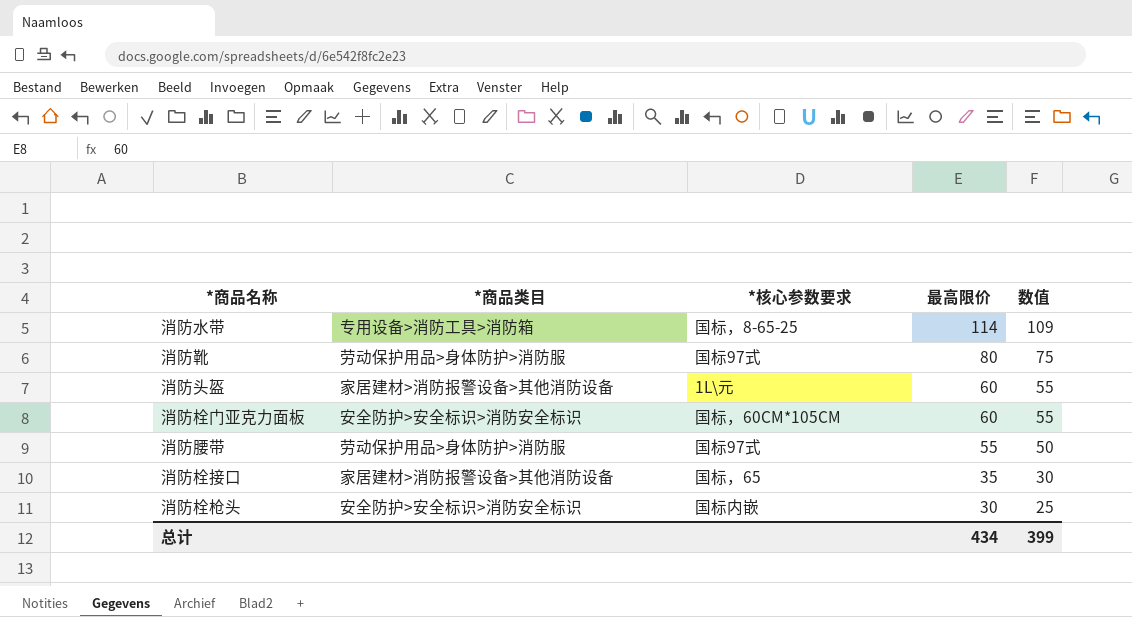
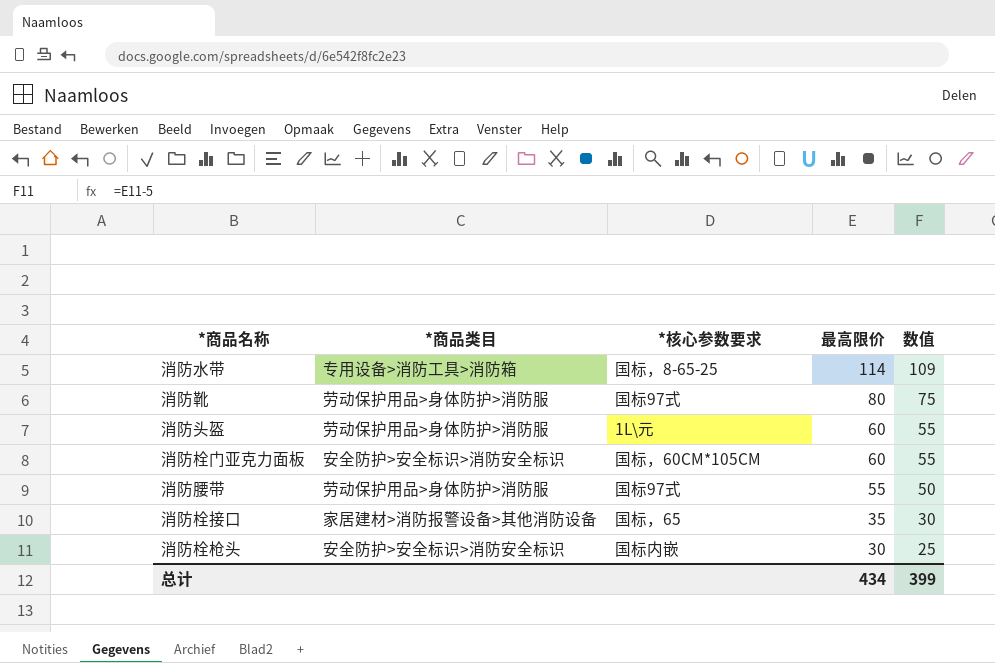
消防头盔 | *商品类目: 家居建材>消防报警设备>其他消防设备 -> 劳动保护用品>身体防护>消防服

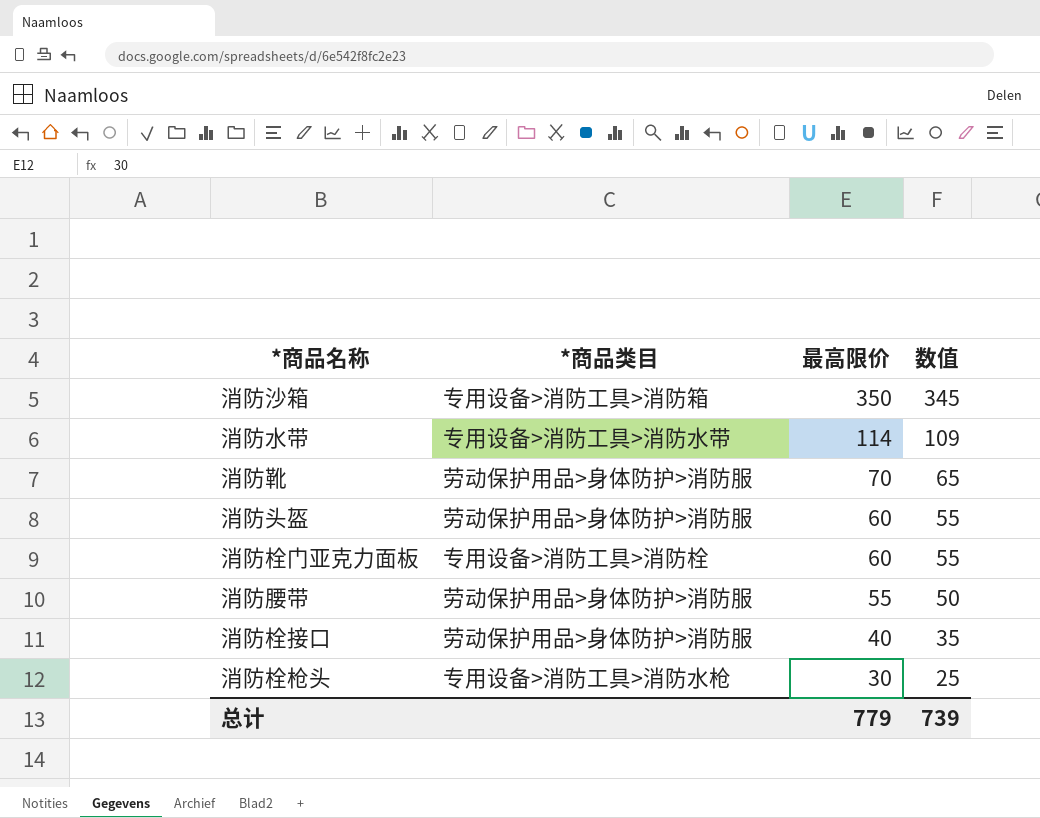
column *核心参数要求 | position: 3 -> none
row 消防沙箱: none -> 专用设备>消防工具>消防箱 | 350 | 345
消防水带 | *商品类目: 专用设备>消防工具>消防箱 -> 专用设备>消防工具>消防水带
消防靴 | 最高限价: 80 -> 70
消防靴 | 数值: 75 -> 65
消防栓门亚克力面板 | *商品类目: 安全防护>安全标识>消防安全标识 -> 专用设备>消防工具>消防栓
消防栓接口 | *商品类目: 家居建材>消防报警设备>其他消防设备 -> 劳动保护用品>身体防护>消防服
消防栓接口 | 最高限价: 35 -> 40
消防栓接口 | 数值: 30 -> 35
消防栓枪头 | *商品类目: 安全防护>安全标识>消防安全标识 -> 专用设备>消防工具>消防水枪
总计 | 最高限价: 434 -> 779
总计 | 数值: 399 -> 739

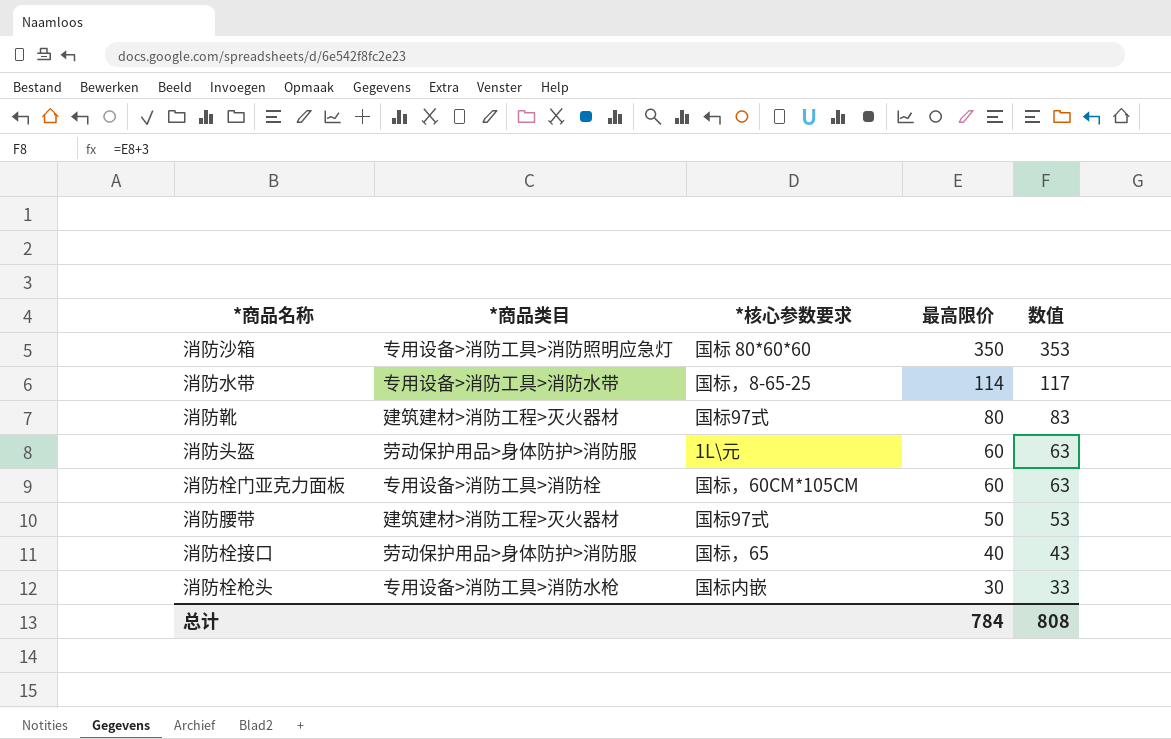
column *核心参数要求 | position: none -> 3
column 数值 | formula: [最高限价] - 5 -> [最高限价] + 3
消防沙箱 | *商品类目: 专用设备>消防工具>消防箱 -> 专用设备>消防工具>消防照明应急灯
消防靴 | *商品类目: 劳动保护用品>身体防护>消防服 -> 建筑建材>消防工程>灭火器材
消防靴 | 最高限价: 70 -> 80
消防腰带 | *商品类目: 劳动保护用品>身体防护>消防服 -> 建筑建材>消防工程>灭火器材
消防腰带 | 最高限价: 55 -> 50
总计 | 最高限价: 779 -> 784
总计 | 数值: 739 -> 808

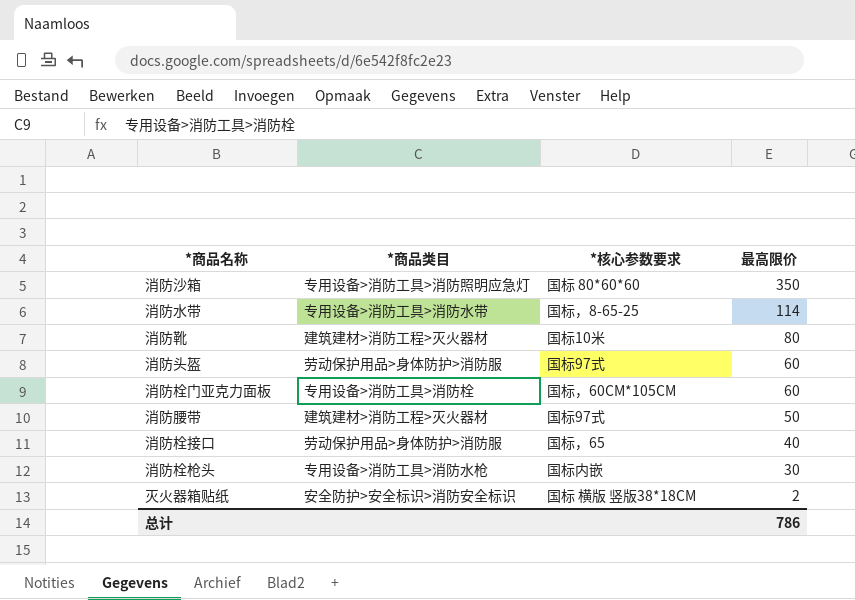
column 数值 | formula: [最高限价] + 3 -> none
消防靴 | *核心参数要求: 国标97式 -> 国标10米
消防头盔 | *核心参数要求: 1L\元 -> 国标97式
row 灭火器箱贴纸: none -> 安全防护>安全标识>消防安全标识 | 国标 横版 竖版38*18CM | 2
总计 | 最高限价: 784 -> 786

